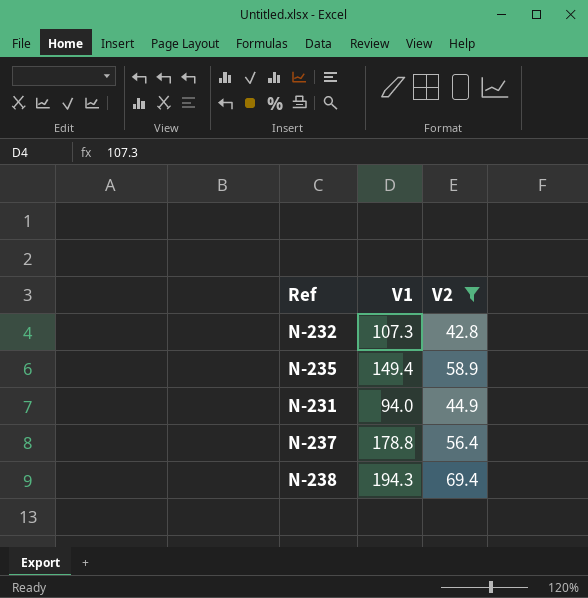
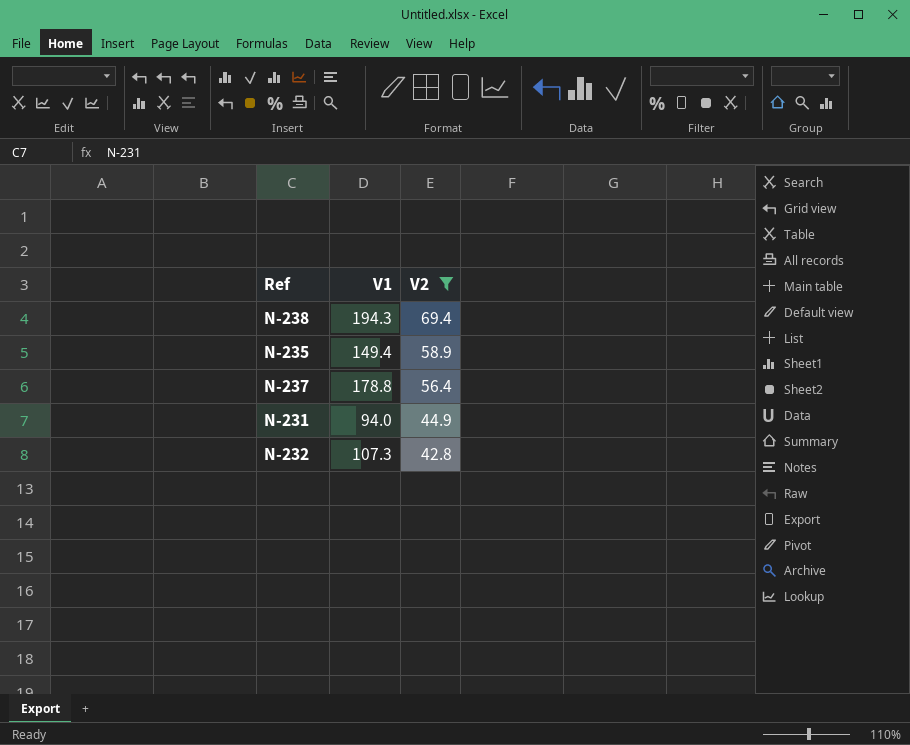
row order: none -> V2 descending

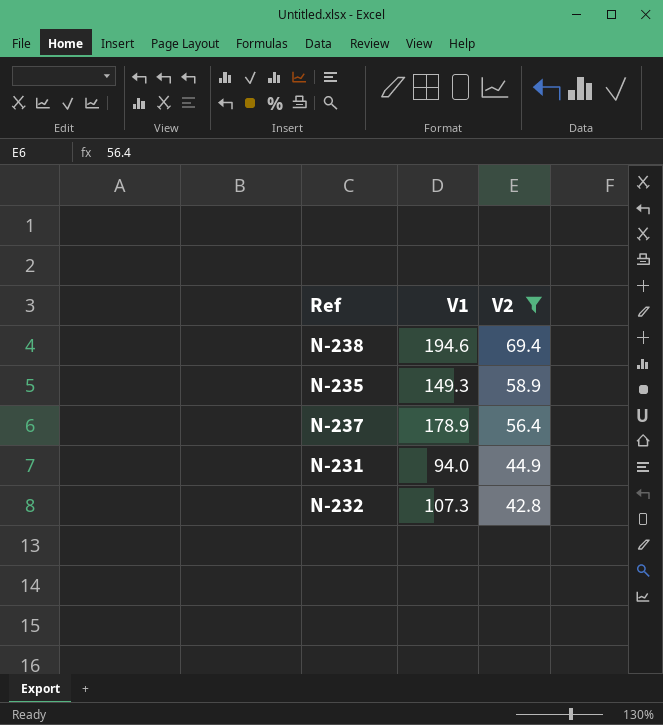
N-238 | V1: 194.3 -> 194.6
N-235 | V1: 149.4 -> 149.3
N-237 | V1: 178.8 -> 178.9

